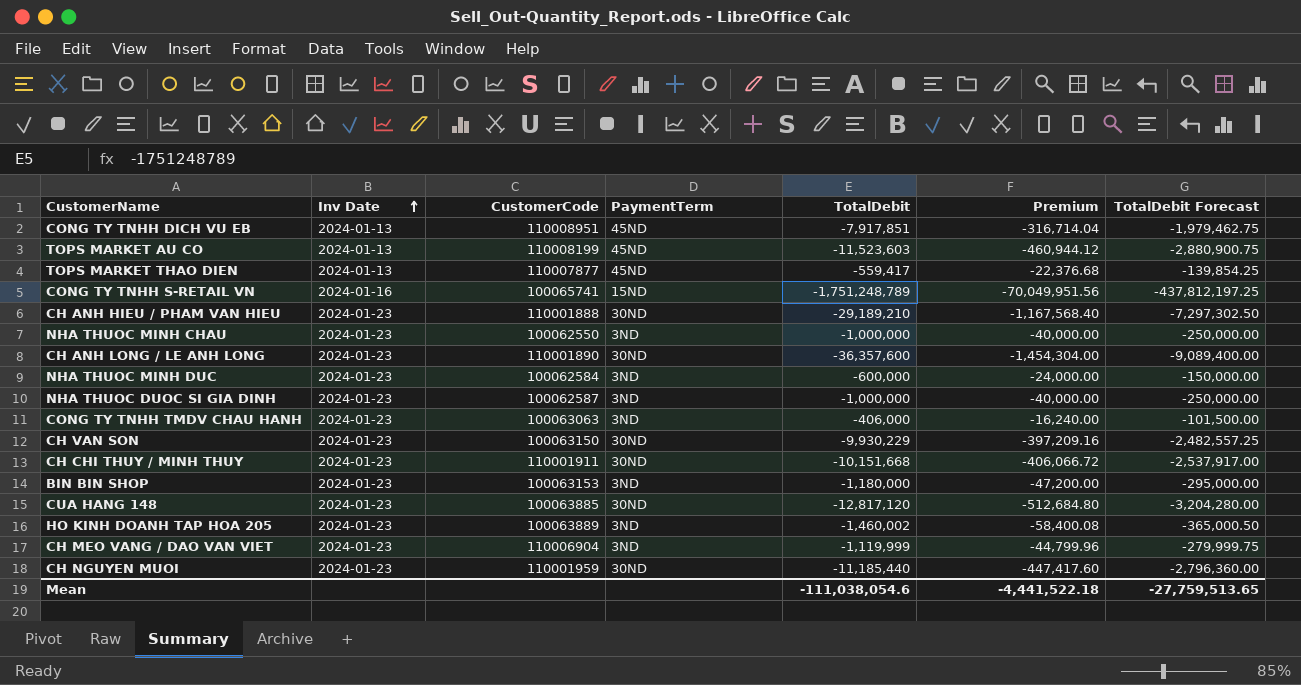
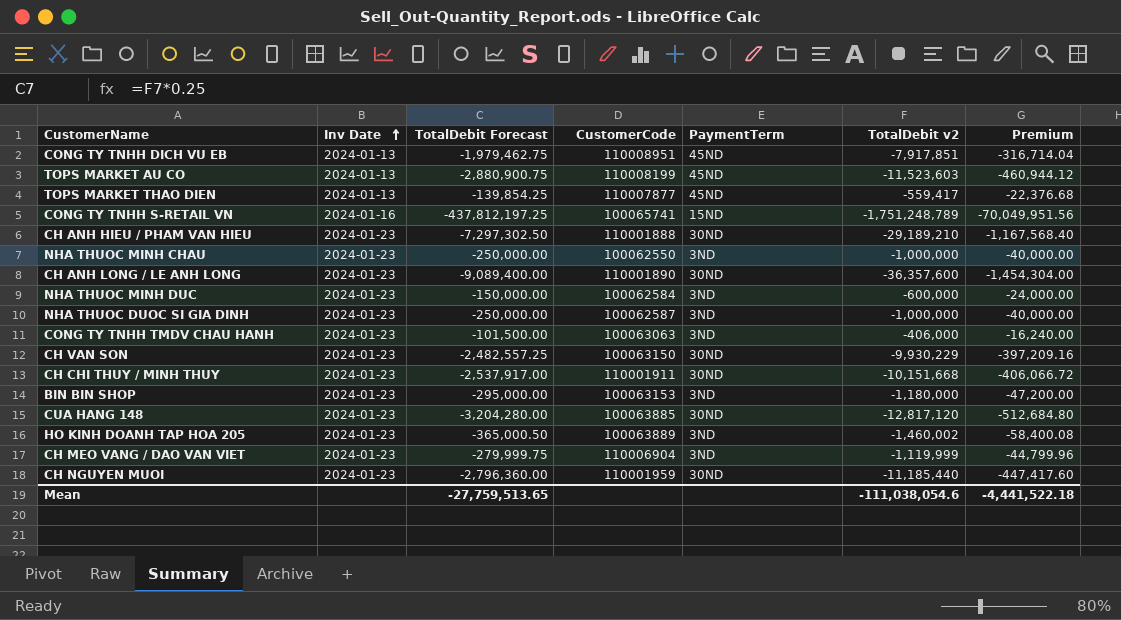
column TotalDebit Forecast | position: 7 -> 3
column name: TotalDebit -> TotalDebit v2

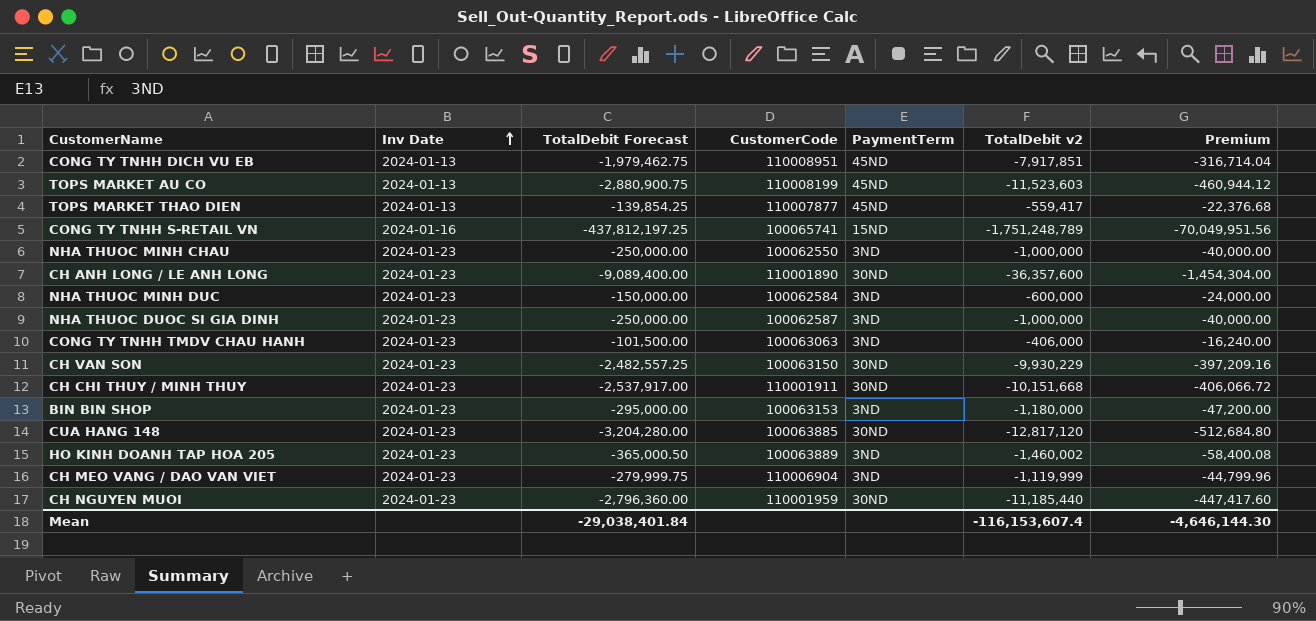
row CH ANH HIEU / PHAM VAN HIEU: 2024-01-23 | -7,297,302.50 | 110001888 | 30ND | -29,189,210 | -1,167,568.40 -> none
Mean | TotalDebit Forecast: -27,759,513.65 -> -29,038,401.84
Mean | TotalDebit v2: -111,038,054.6 -> -116,153,607.4
Mean | Premium: -4,441,522.18 -> -4,646,144.30

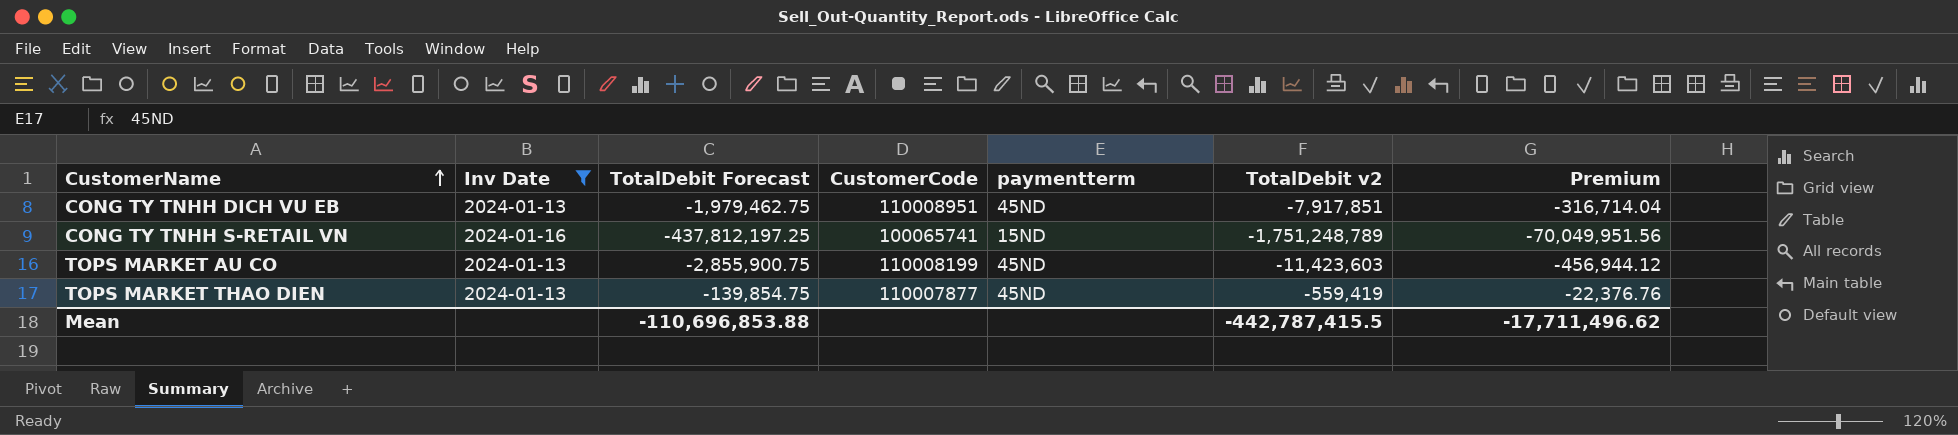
filter: none -> Inv Date != 2024-01-23
row order: Inv Date ascending -> CustomerName ascending
column name: PaymentTerm -> paymentterm
TOPS MARKET AU CO | TotalDebit Forecast: -2,880,900.75 -> -2,855,900.75
TOPS MARKET AU CO | TotalDebit v2: -11,523,603 -> -11,423,603
TOPS MARKET AU CO | Premium: -460,944.12 -> -456,944.12
TOPS MARKET THAO DIEN | TotalDebit Forecast: -139,854.25 -> -139,854.75
TOPS MARKET THAO DIEN | TotalDebit v2: -559,417 -> -559,419
TOPS MARKET THAO DIEN | Premium: -22,376.68 -> -22,376.76
Mean | TotalDebit Forecast: -29,038,401.84 -> -110,696,853.88
Mean | TotalDebit v2: -116,153,607.4 -> -442,787,415.5
Mean | Premium: -4,646,144.30 -> -17,711,496.62

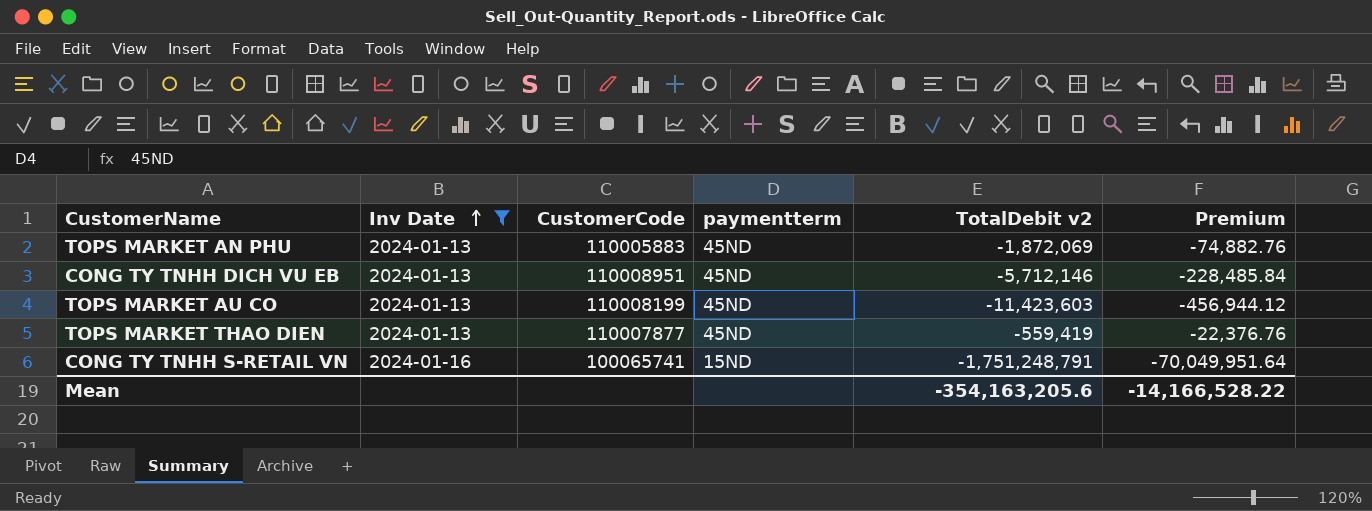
row order: CustomerName ascending -> Inv Date ascending
column TotalDebit Forecast | formula: [TotalDebit v2] * 0.25 -> none
row TOPS MARKET AN PHU: none -> 2024-01-13 | 110005883 | 45ND | -1,872,069 | -74,882.76
CONG TY TNHH DICH VU EB | TotalDebit v2: -7,917,851 -> -5,712,146
CONG TY TNHH DICH VU EB | Premium: -316,714.04 -> -228,485.84
CONG TY TNHH S-RETAIL VN | TotalDebit v2: -1,751,248,789 -> -1,751,248,791
CONG TY TNHH S-RETAIL VN | Premium: -70,049,951.56 -> -70,049,951.64
Mean | TotalDebit v2: -442,787,415.5 -> -354,163,205.6
Mean | Premium: -17,711,496.62 -> -14,166,528.22

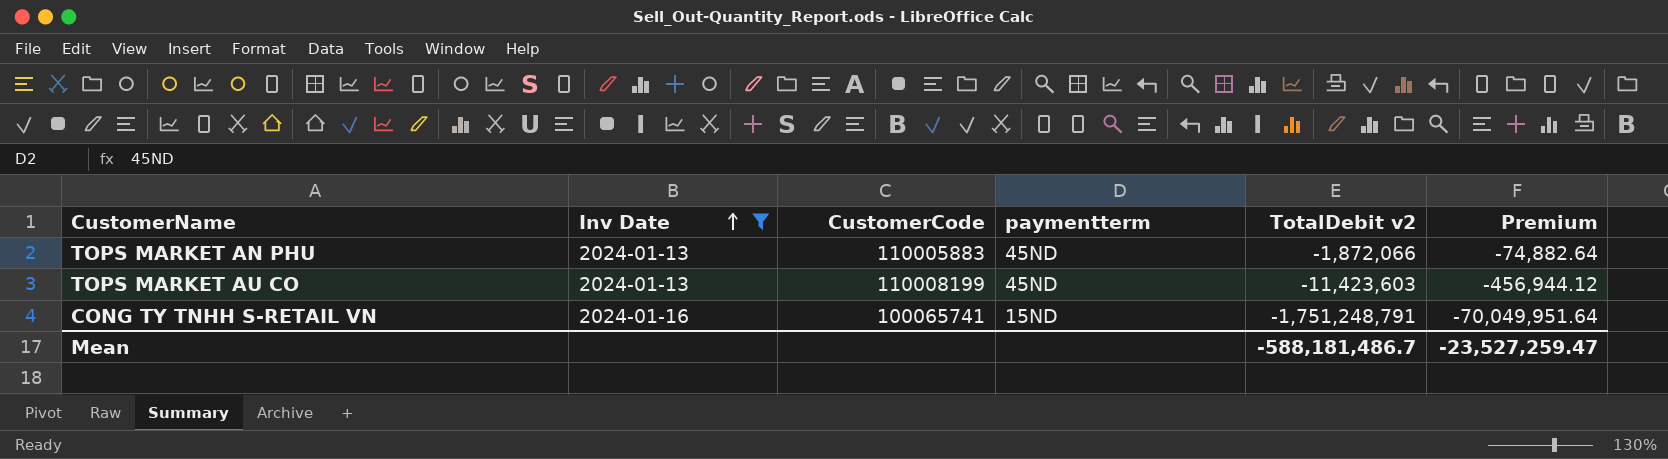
row CONG TY TNHH DICH VU EB: 2024-01-13 | 110008951 | 45ND | -5,712,146 | -228,485.84 -> none
row TOPS MARKET THAO DIEN: 2024-01-13 | 110007877 | 45ND | -559,419 | -22,376.76 -> none
TOPS MARKET AN PHU | TotalDebit v2: -1,872,069 -> -1,872,066
TOPS MARKET AN PHU | Premium: -74,882.76 -> -74,882.64
Mean | TotalDebit v2: -354,163,205.6 -> -588,181,486.7
Mean | Premium: -14,166,528.22 -> -23,527,259.47

